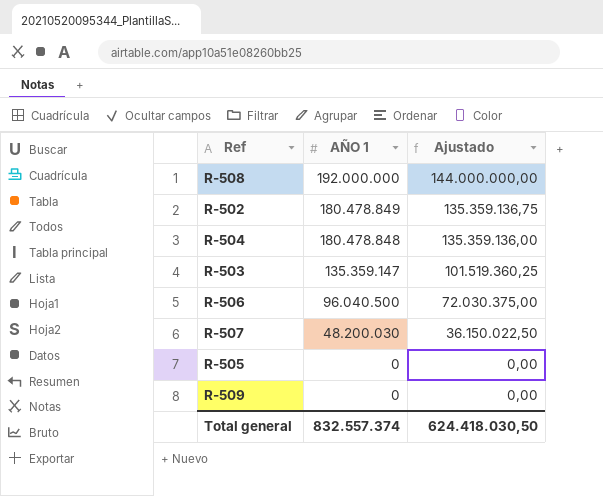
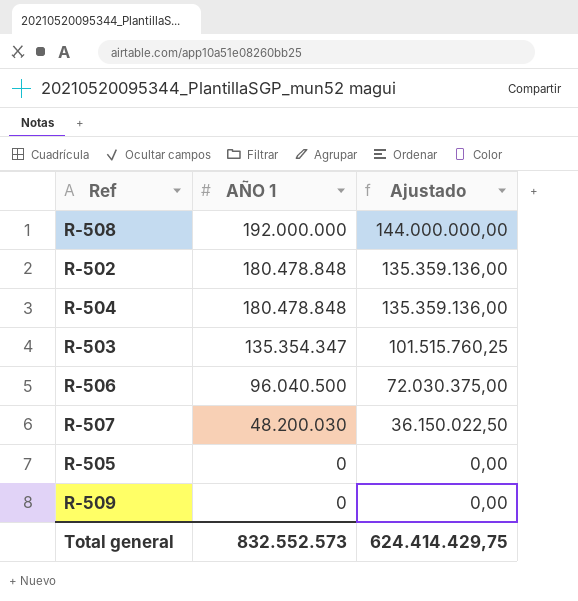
R-502 | AÑO 1: 180.478.849 -> 180.478.848
R-502 | Ajustado: 135.359.136,75 -> 135.359.136,00
R-503 | AÑO 1: 135.359.147 -> 135.354.347
R-503 | Ajustado: 101.519.360,25 -> 101.515.760,25
Total general | AÑO 1: 832.557.374 -> 832.552.573
Total general | Ajustado: 624.418.030,50 -> 624.414.429,75

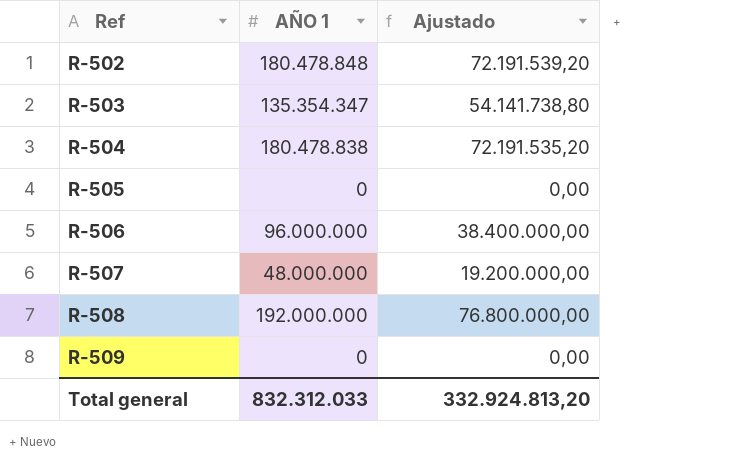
row order: AÑO 1 descending -> Ref ascending
column Ajustado | formula: [AÑO 1] * 0,75 -> [AÑO 1] * 0,4
R-504 | AÑO 1: 180.478.848 -> 180.478.838
R-506 | AÑO 1: 96.040.500 -> 96.000.000
R-507 | AÑO 1: 48.200.030 -> 48.000.000
Total general | AÑO 1: 832.552.573 -> 832.312.033
Total general | Ajustado: 624.414.429,75 -> 332.924.813,20

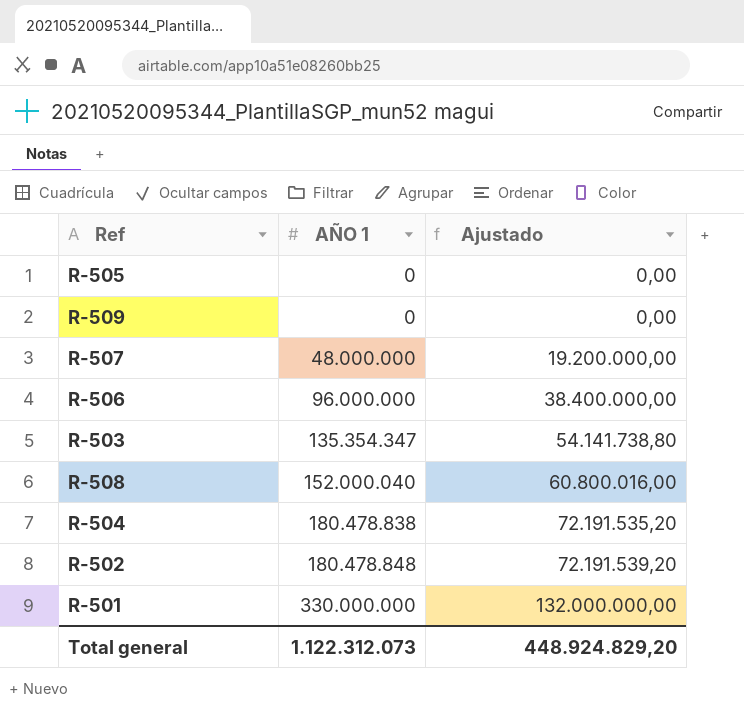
row order: Ref ascending -> AÑO 1 ascending
R-508 | AÑO 1: 192.000.000 -> 152.000.040
R-508 | Ajustado: 76.800.000,00 -> 60.800.016,00
row R-501: none -> 330.000.000 | 132.000.000,00
Total general | AÑO 1: 832.312.033 -> 1.122.312.073
Total general | Ajustado: 332.924.813,20 -> 448.924.829,20

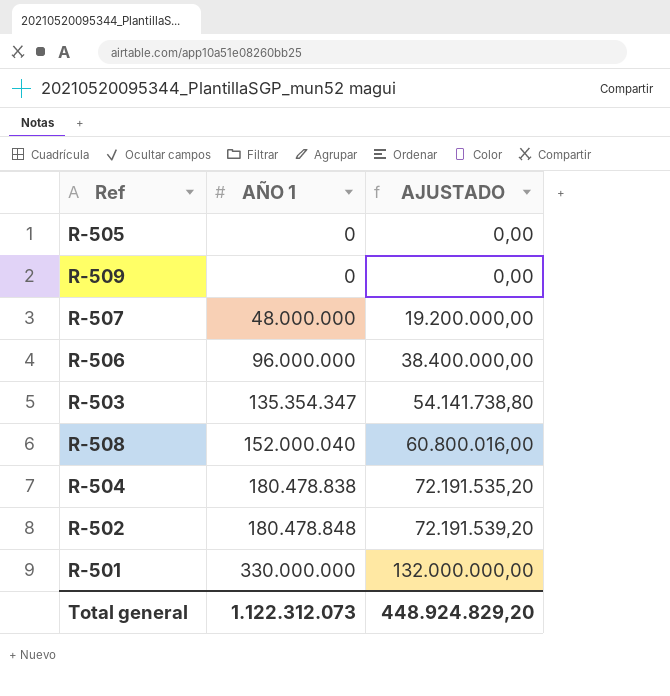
column name: Ajustado -> AJUSTADO

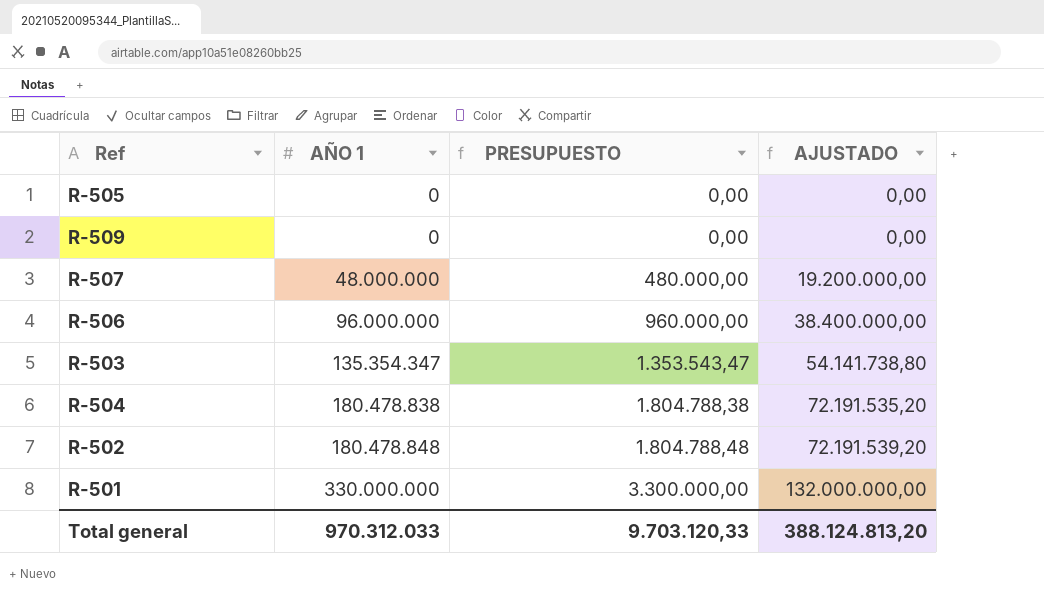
column PRESUPUESTO | formula: none -> [AÑO 1] * 0,01
row R-508: 152.000.040 | 60.800.016,00 -> none
Total general | AÑO 1: 1.122.312.073 -> 970.312.033
Total general | AJUSTADO: 448.924.829,20 -> 388.124.813,20

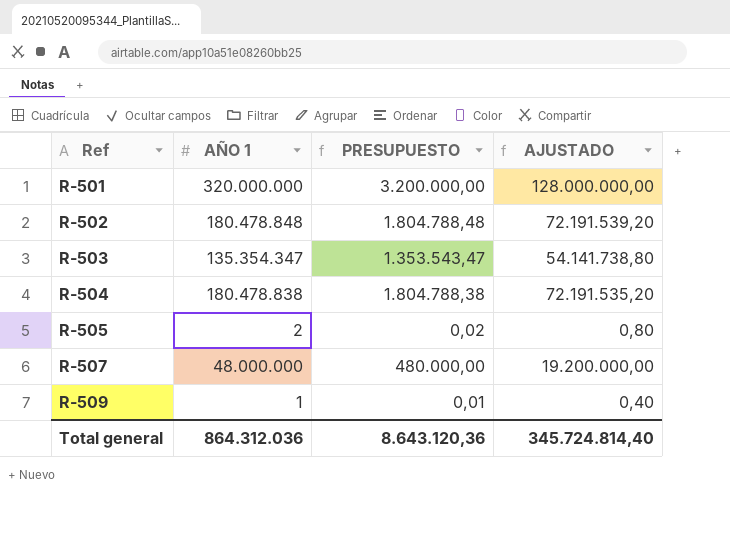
row order: AÑO 1 ascending -> Ref ascending
row R-506: 96.000.000 | 960.000,00 | 38.400.000,00 -> none
R-501 | AÑO 1: 330.000.000 -> 320.000.000
R-501 | PRESUPUESTO: 3.300.000,00 -> 3.200.000,00
R-501 | AJUSTADO: 132.000.000,00 -> 128.000.000,00
R-505 | AÑO 1: 0 -> 2
R-505 | PRESUPUESTO: 0,00 -> 0,02
R-505 | AJUSTADO: 0,00 -> 0,80
R-509 | AÑO 1: 0 -> 1
R-509 | PRESUPUESTO: 0,00 -> 0,01
R-509 | AJUSTADO: 0,00 -> 0,40
Total general | AÑO 1: 970.312.033 -> 864.312.036
Total general | PRESUPUESTO: 9.703.120,33 -> 8.643.120,36
Total general | AJUSTADO: 388.124.813,20 -> 345.724.814,40

